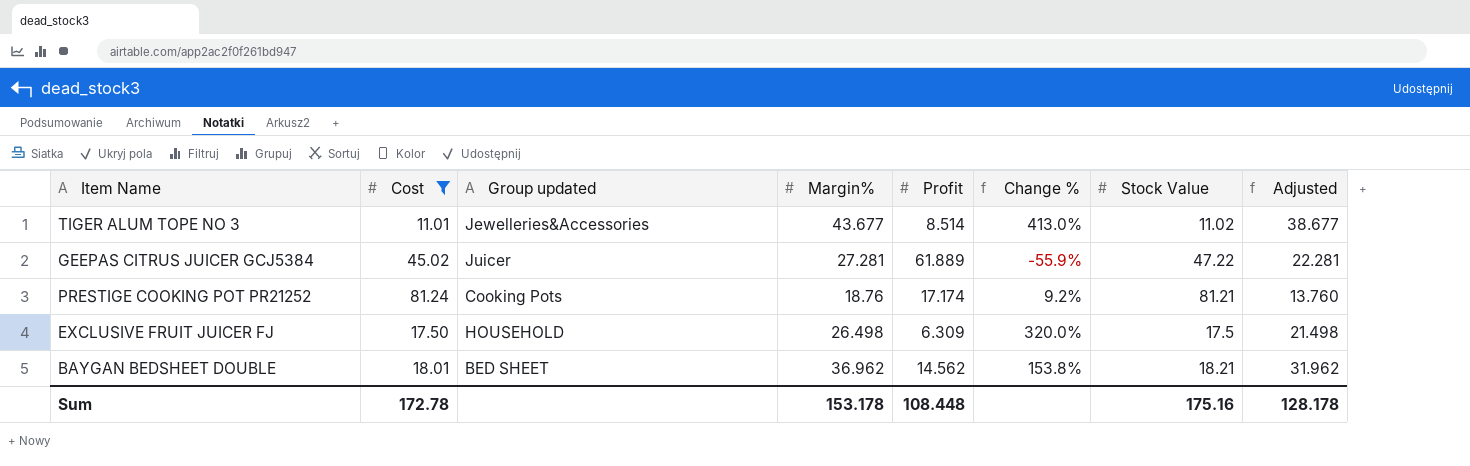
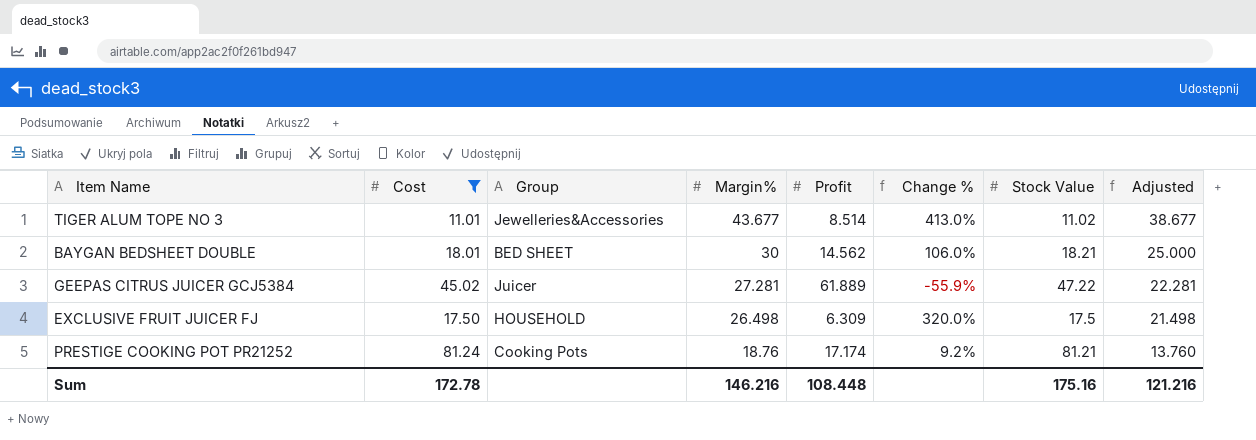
row order: none -> Margin% descending
column name: Group updated -> Group
BAYGAN BEDSHEET DOUBLE | Margin%: 36.962 -> 30
BAYGAN BEDSHEET DOUBLE | Change %: 153.8% -> 106.0%
BAYGAN BEDSHEET DOUBLE | Adjusted: 31.962 -> 25.000
Sum | Margin%: 153.178 -> 146.216
Sum | Adjusted: 128.178 -> 121.216

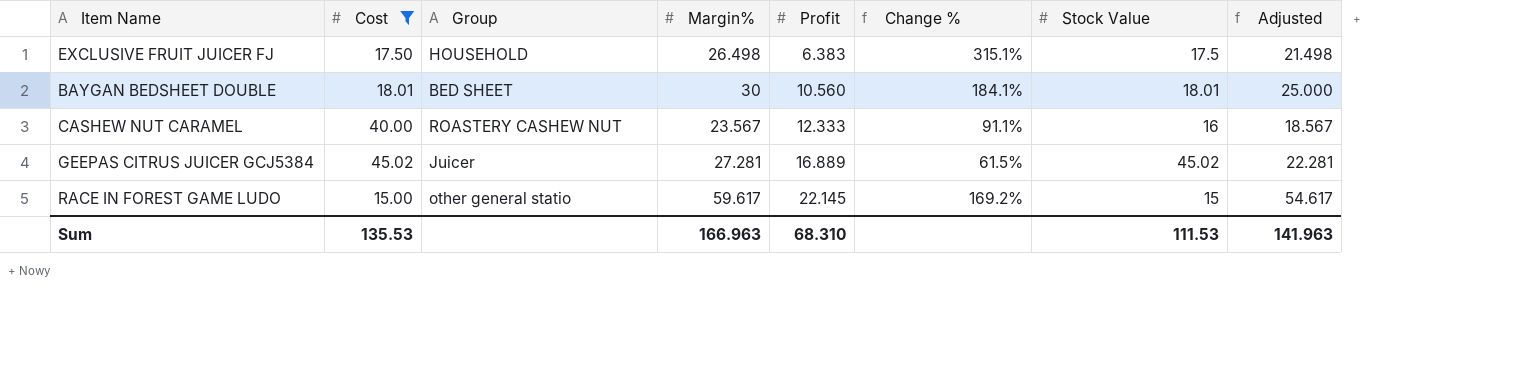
row order: Margin% descending -> Profit ascending
row TIGER ALUM TOPE NO 3: 11.01 | Jewelleries&Accessories | 43.677 | 8.514 | 413.0% | 11.02 | 38.677 -> none
row PRESTIGE COOKING POT PR21252: 81.24 | Cooking Pots | 18.76 | 17.174 | 9.2% | 81.21 | 13.760 -> none
EXCLUSIVE FRUIT JUICER FJ | Profit: 6.309 -> 6.383
EXCLUSIVE FRUIT JUICER FJ | Change %: 320.0% -> 315.1%
BAYGAN BEDSHEET DOUBLE | Profit: 14.562 -> 10.560
BAYGAN BEDSHEET DOUBLE | Change %: 106.0% -> 184.1%
BAYGAN BEDSHEET DOUBLE | Stock Value: 18.21 -> 18.01
row CASHEW NUT CARAMEL: none -> 40.00 | ROASTERY CASHEW NUT | 23.567 | 12.333 | 91.1% | 16 | 18.567
GEEPAS CITRUS JUICER GCJ5384 | Profit: 61.889 -> 16.889
GEEPAS CITRUS JUICER GCJ5384 | Change %: -55.9% -> 61.5%
GEEPAS CITRUS JUICER GCJ5384 | Stock Value: 47.22 -> 45.02
row RACE IN FOREST GAME LUDO: none -> 15.00 | other general statio | 59.617 | 22.145 | 169.2% | 15 | 54.617
Sum | Cost: 172.78 -> 135.53
Sum | Margin%: 146.216 -> 166.963
Sum | Profit: 108.448 -> 68.310
Sum | Stock Value: 175.16 -> 111.53
Sum | Adjusted: 121.216 -> 141.963

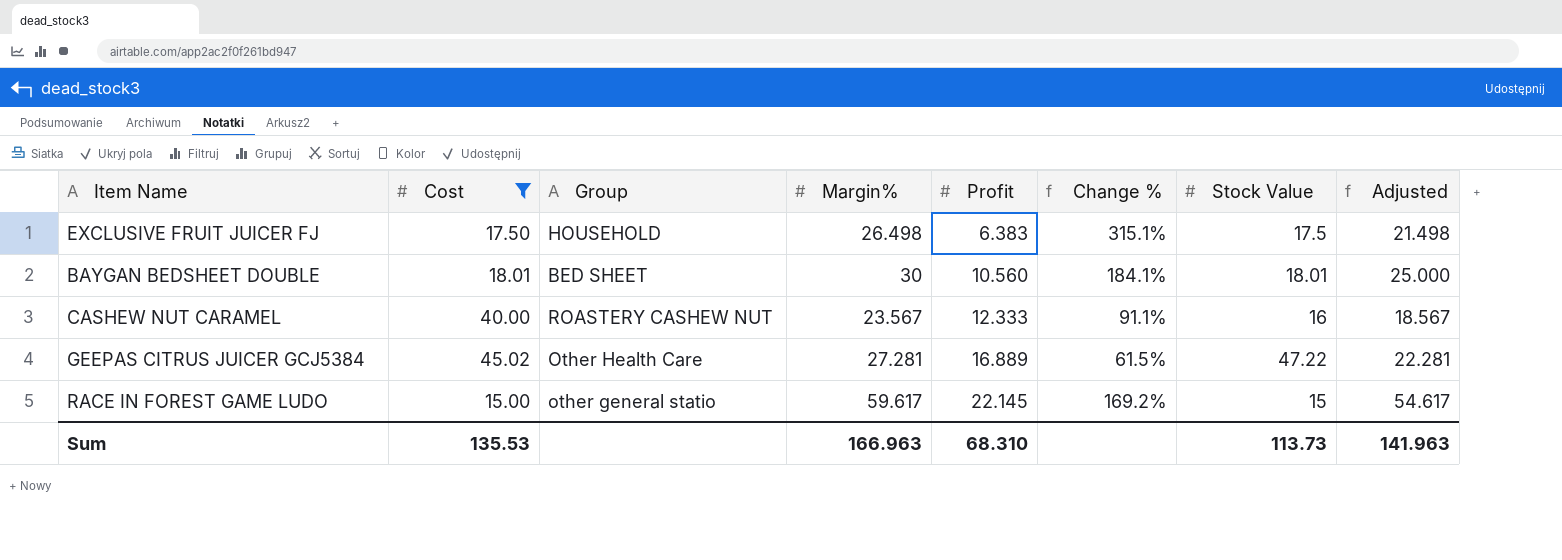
GEEPAS CITRUS JUICER GCJ5384 | Group: Juicer -> Other Health Care
GEEPAS CITRUS JUICER GCJ5384 | Stock Value: 45.02 -> 47.22
Sum | Stock Value: 111.53 -> 113.73

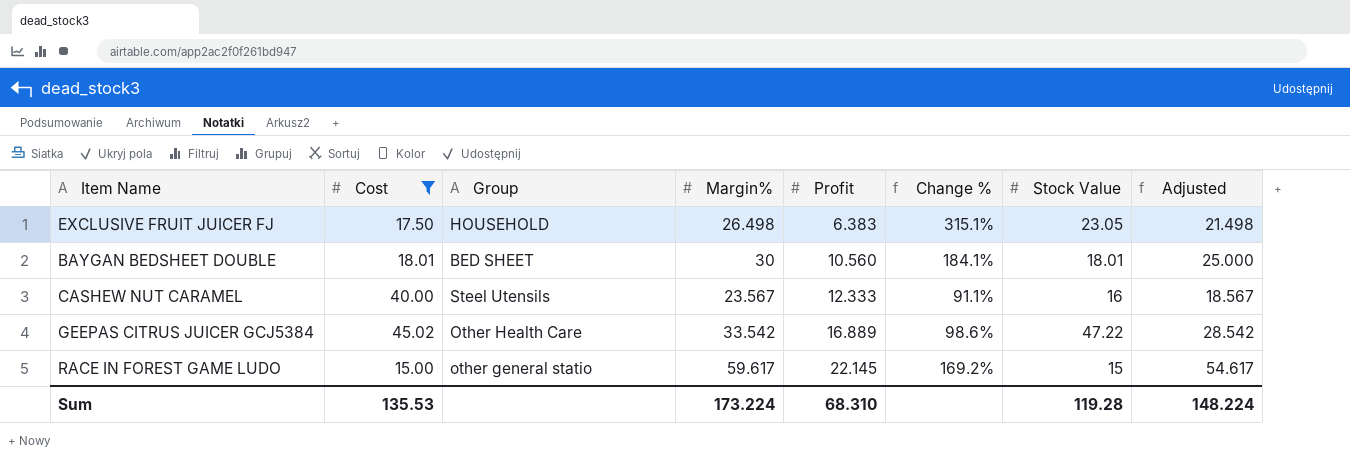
EXCLUSIVE FRUIT JUICER FJ | Stock Value: 17.5 -> 23.05
CASHEW NUT CARAMEL | Group: ROASTERY CASHEW NUT -> Steel Utensils
GEEPAS CITRUS JUICER GCJ5384 | Margin%: 27.281 -> 33.542
GEEPAS CITRUS JUICER GCJ5384 | Change %: 61.5% -> 98.6%
GEEPAS CITRUS JUICER GCJ5384 | Adjusted: 22.281 -> 28.542
Sum | Margin%: 166.963 -> 173.224
Sum | Stock Value: 113.73 -> 119.28
Sum | Adjusted: 141.963 -> 148.224

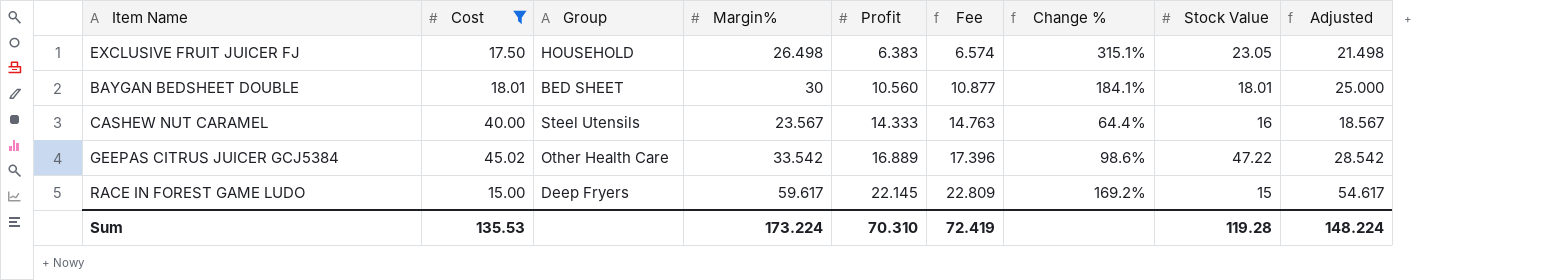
column Fee | formula: none -> [Profit] * 1.03
CASHEW NUT CARAMEL | Profit: 12.333 -> 14.333
CASHEW NUT CARAMEL | Change %: 91.1% -> 64.4%
RACE IN FOREST GAME LUDO | Group: other general statio -> Deep Fryers
Sum | Profit: 68.310 -> 70.310

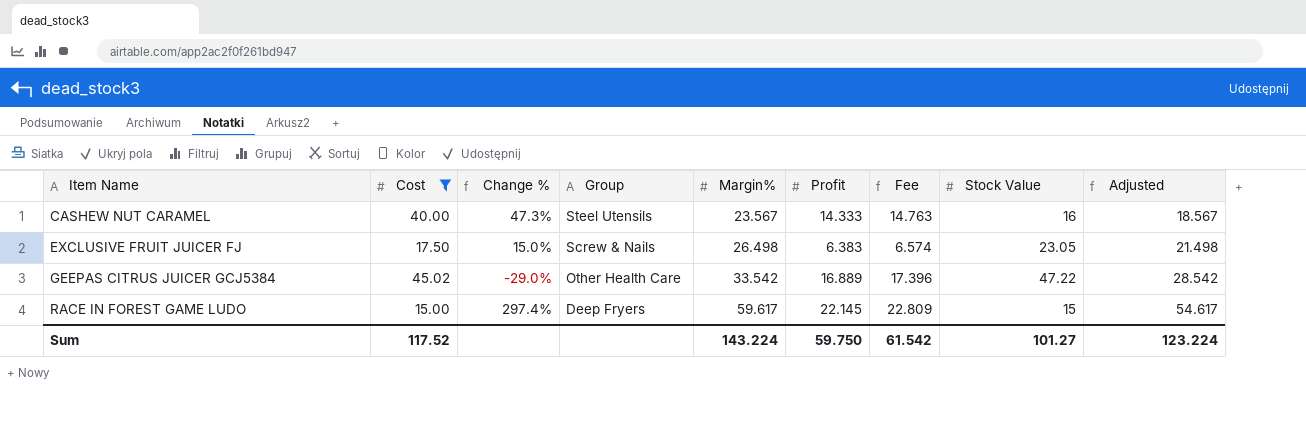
row order: Profit ascending -> Item Name ascending
column Change % | formula: ([Margin%] - [Profit]) / [Profit] -> ([Margin%] - [Stock Value]) / [Stock Value]
column Change % | position: 7 -> 3
row BAYGAN BEDSHEET DOUBLE: 18.01 | BED SHEET | 30 | 10.560 | 10.877 | 184.1% | 18.01 | 25.000 -> none
EXCLUSIVE FRUIT JUICER FJ | Group: HOUSEHOLD -> Screw & Nails
Sum | Cost: 135.53 -> 117.52
Sum | Margin%: 173.224 -> 143.224
Sum | Profit: 70.310 -> 59.750
Sum | Fee: 72.419 -> 61.542
Sum | Stock Value: 119.28 -> 101.27
Sum | Adjusted: 148.224 -> 123.224

